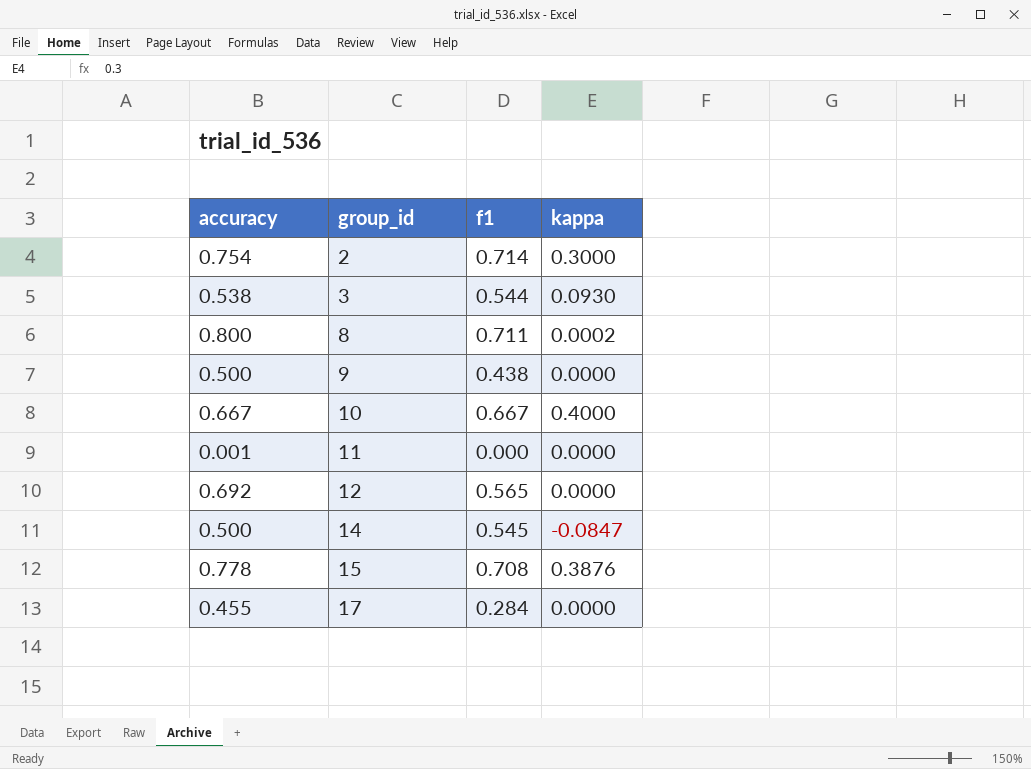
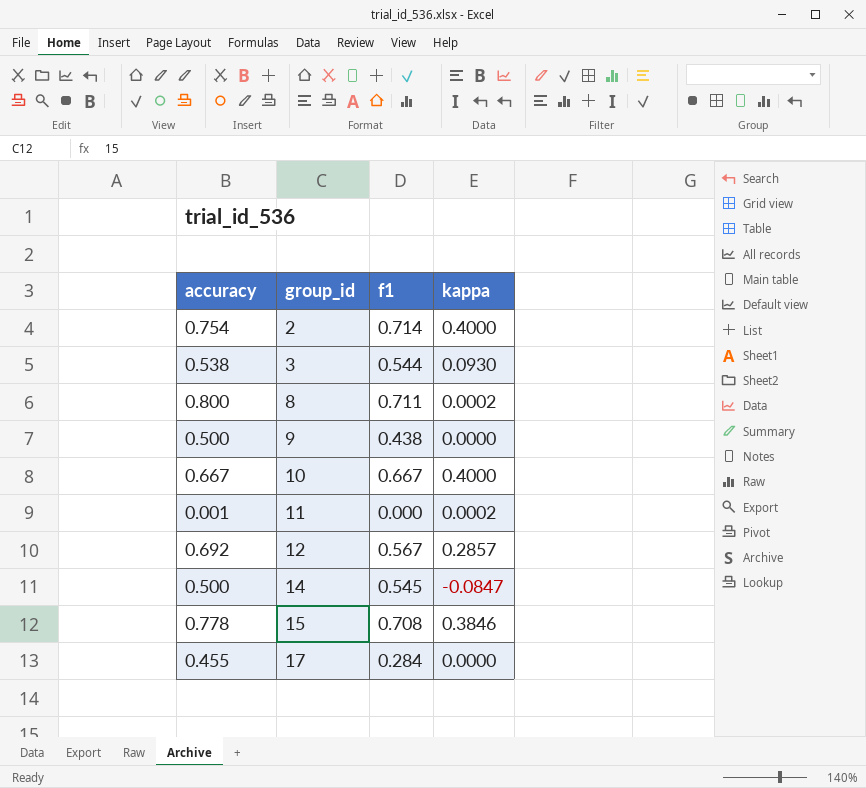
2 | kappa: 0.3000 -> 0.4000
11 | kappa: 0.0000 -> 0.0002
12 | f1: 0.565 -> 0.567
12 | kappa: 0.0000 -> 0.2857
15 | kappa: 0.3876 -> 0.3846

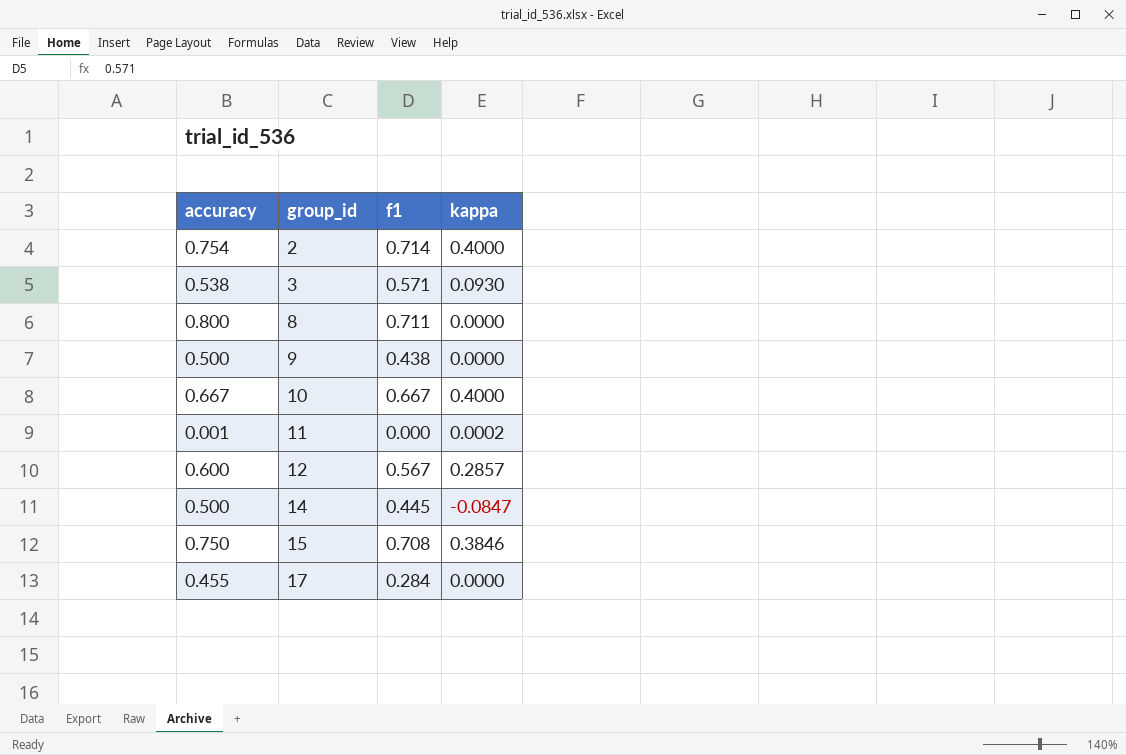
3 | f1: 0.544 -> 0.571
8 | kappa: 0.0002 -> 0.0000
12 | accuracy: 0.692 -> 0.600
14 | f1: 0.545 -> 0.445
15 | accuracy: 0.778 -> 0.750

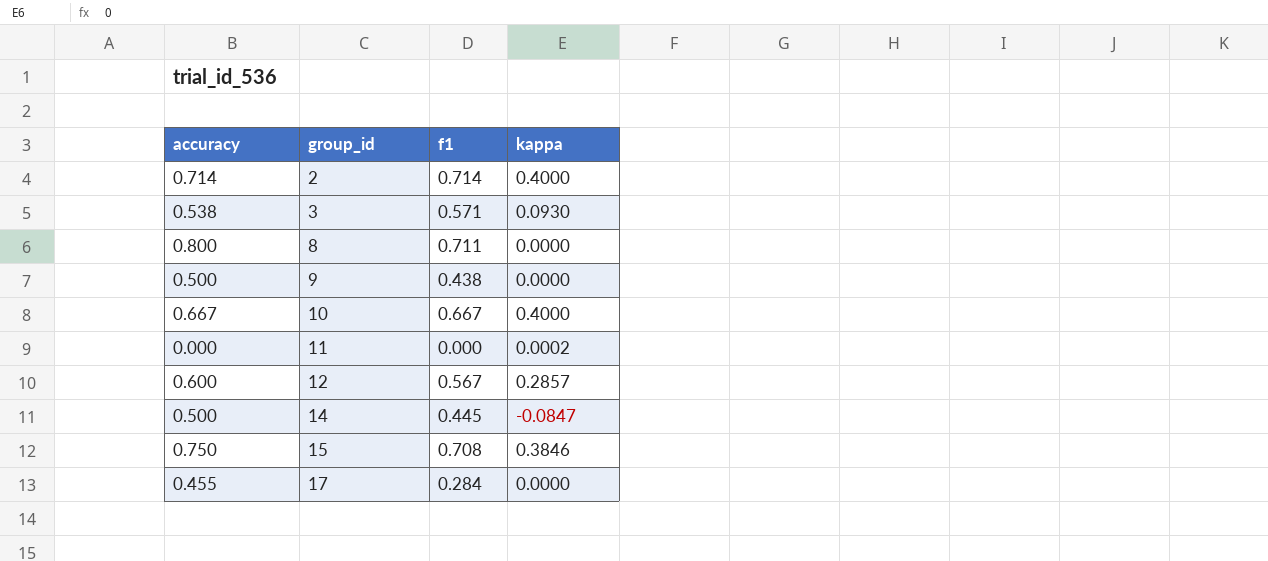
2 | accuracy: 0.754 -> 0.714
11 | accuracy: 0.001 -> 0.000

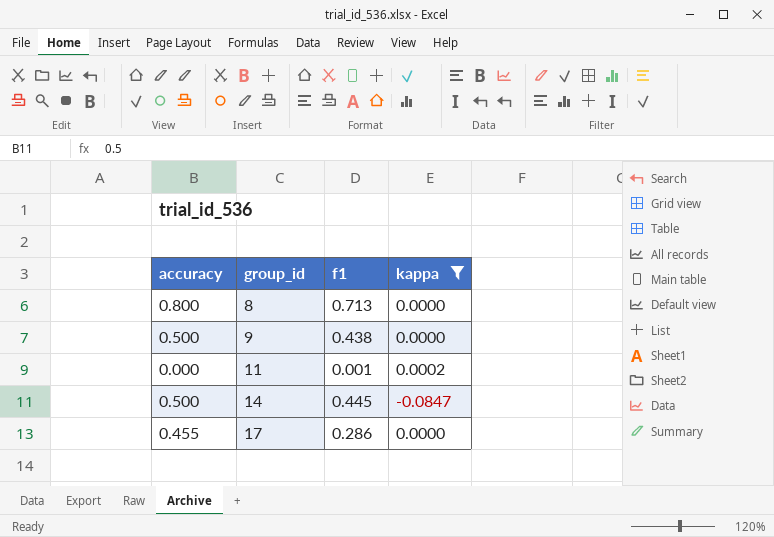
filter: none -> kappa <= 0.0002
8 | f1: 0.711 -> 0.713
11 | f1: 0.000 -> 0.001
17 | f1: 0.284 -> 0.286

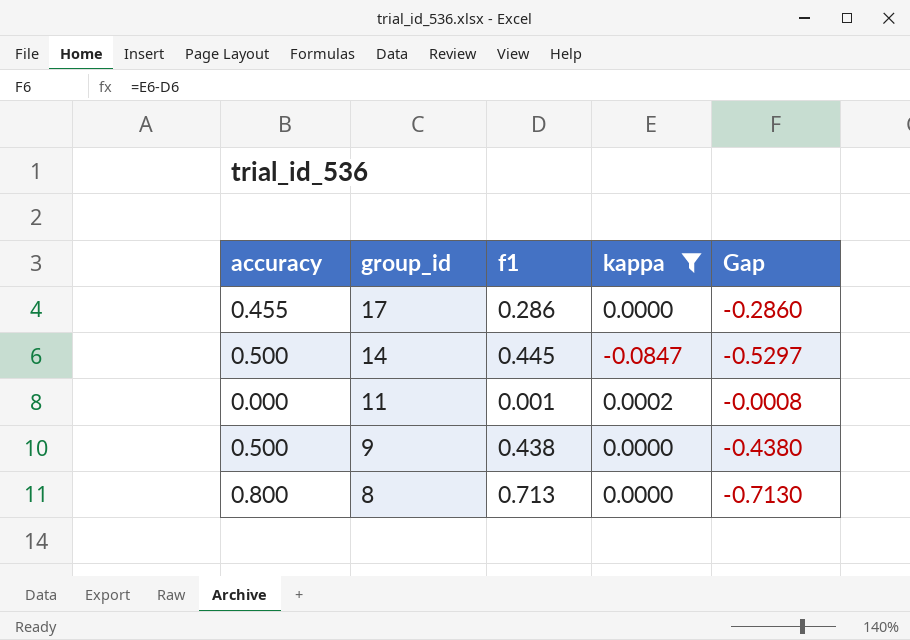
row order: group_id ascending -> group_id descending
column Gap | formula: none -> [kappa] - [f1]

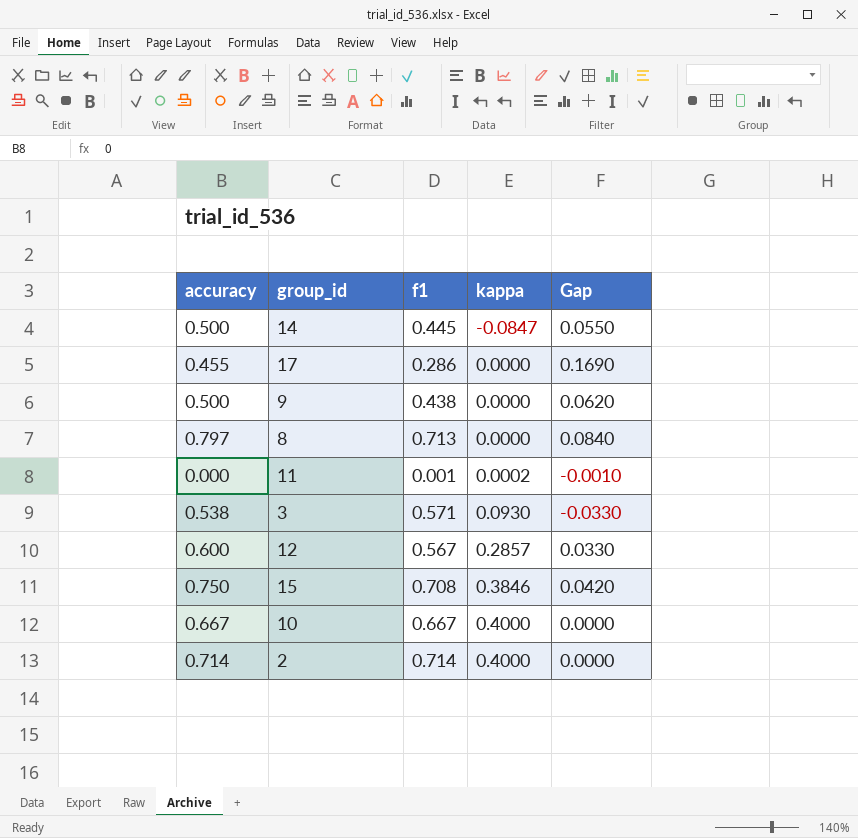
filter: kappa <= 0.0002 -> none
row order: group_id descending -> kappa ascending
column Gap | formula: [kappa] - [f1] -> [accuracy] - [f1]
8 | accuracy: 0.800 -> 0.797

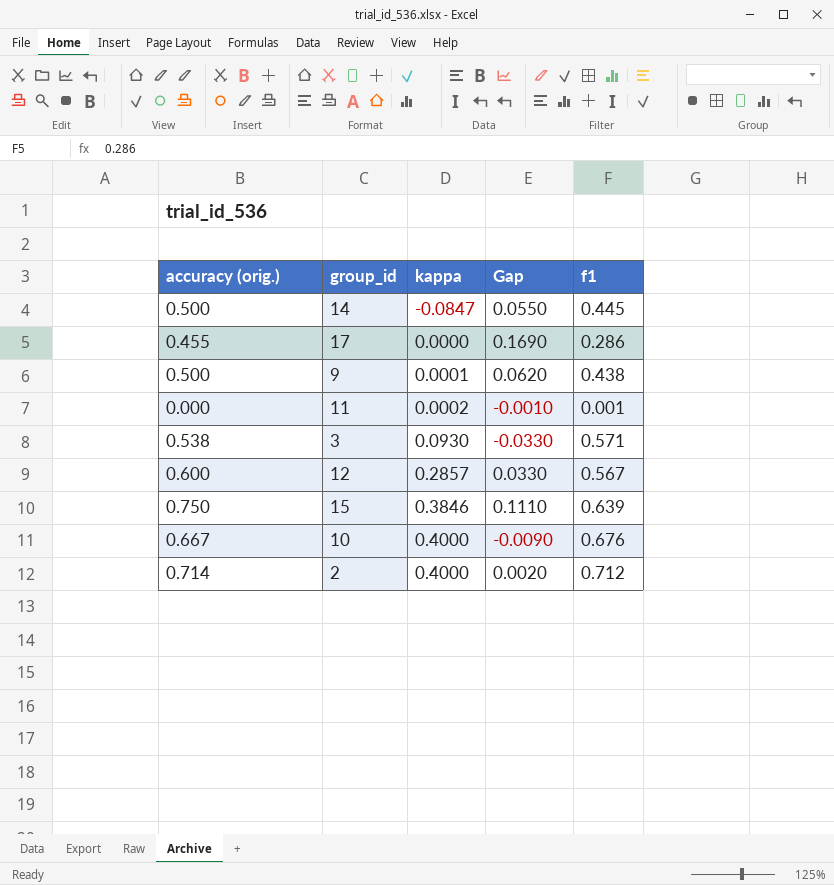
column name: accuracy -> accuracy (orig.)
column f1 | position: 3 -> 5
row 8: 0.797 | 0.713 | 0.0000 | 0.0840 -> none
9 | kappa: 0.0000 -> 0.0001
15 | Gap: 0.0420 -> 0.1110
15 | f1: 0.708 -> 0.639
10 | Gap: 0.0000 -> -0.0090
10 | f1: 0.667 -> 0.676
2 | Gap: 0.0000 -> 0.0020
2 | f1: 0.714 -> 0.712

